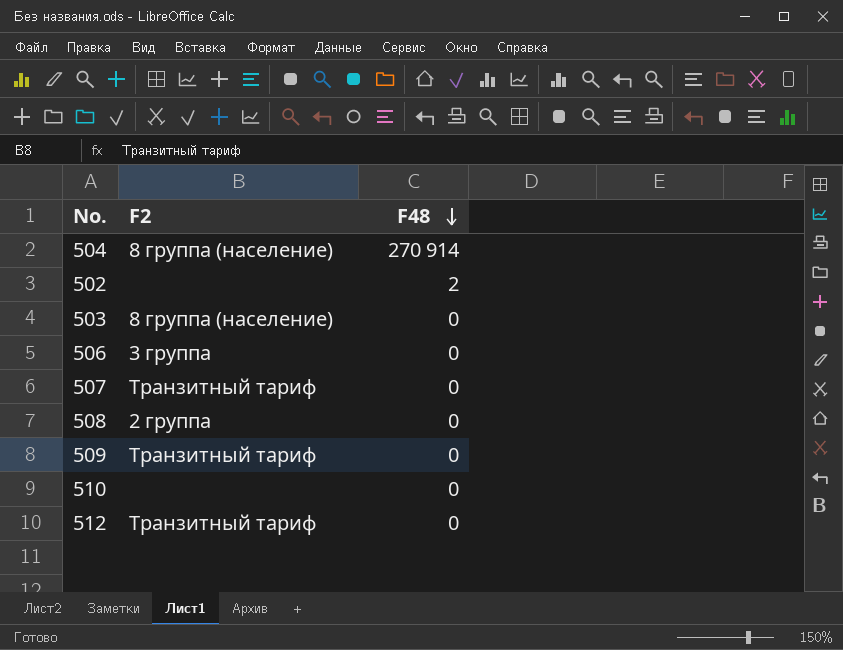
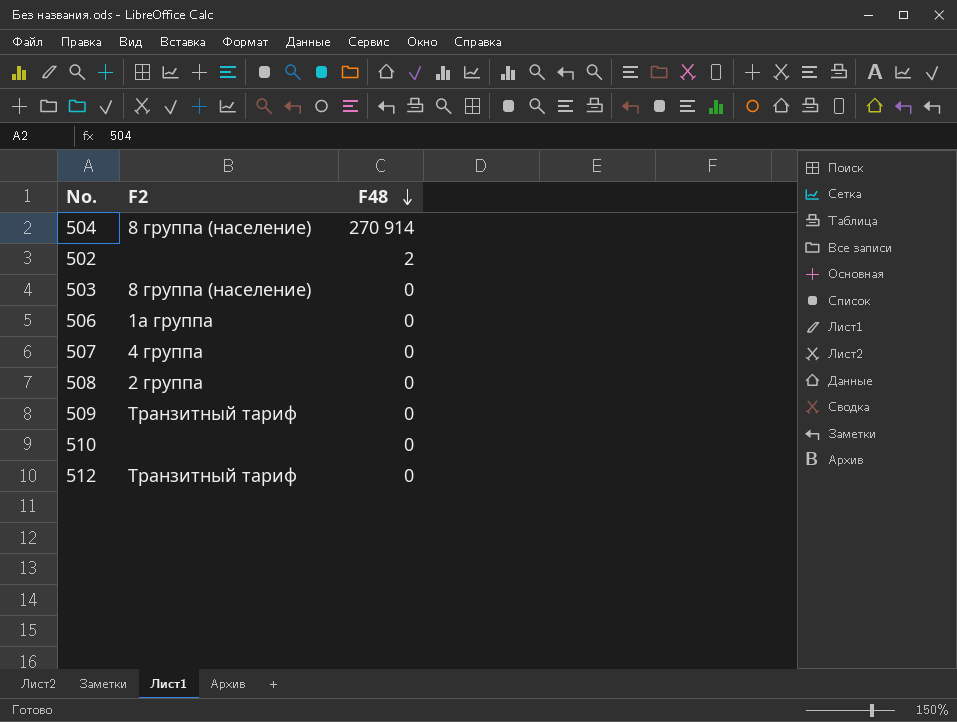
506 | F2: 3 группа -> 1а группа
507 | F2: Транзитный тариф -> 4 группа

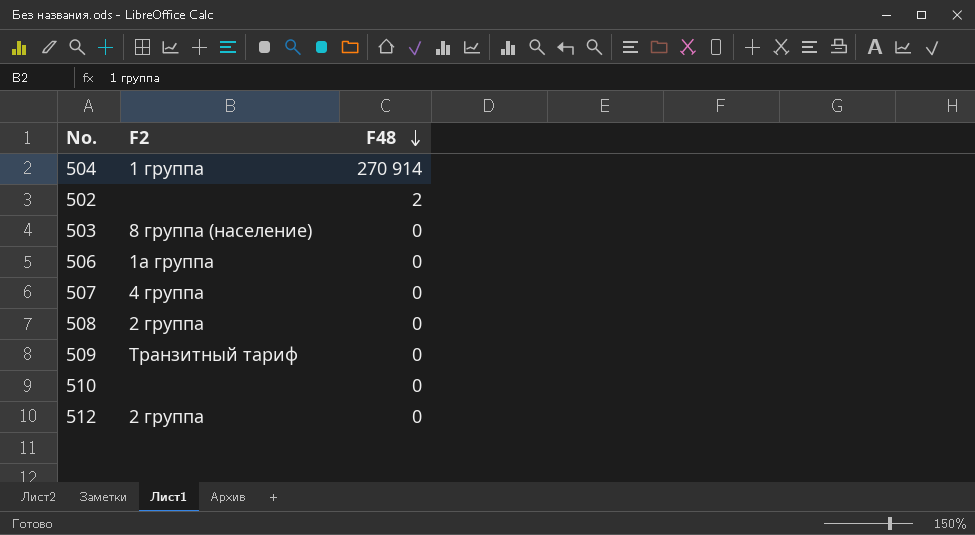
504 | F2: 8 группа (население) -> 1 группа
512 | F2: Транзитный тариф -> 2 группа

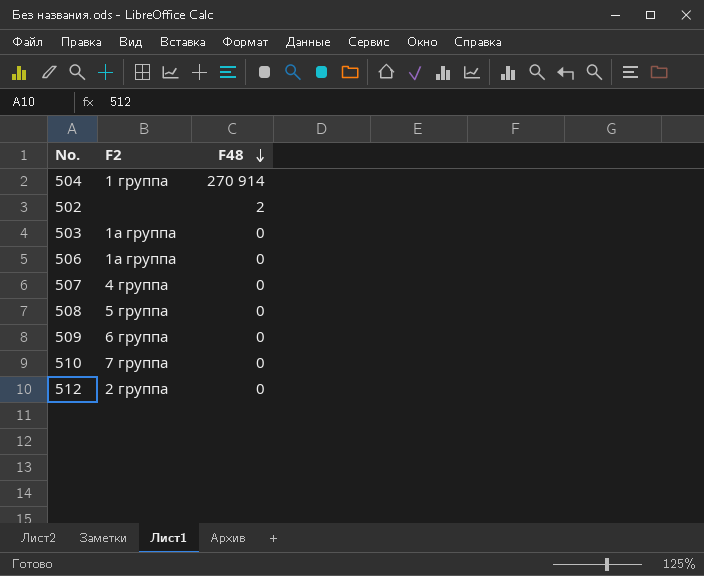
503 | F2: 8 группа (население) -> 1а группа
508 | F2: 2 группа -> 5 группа
509 | F2: Транзитный тариф -> 6 группа
510 | F2: none -> 7 группа

